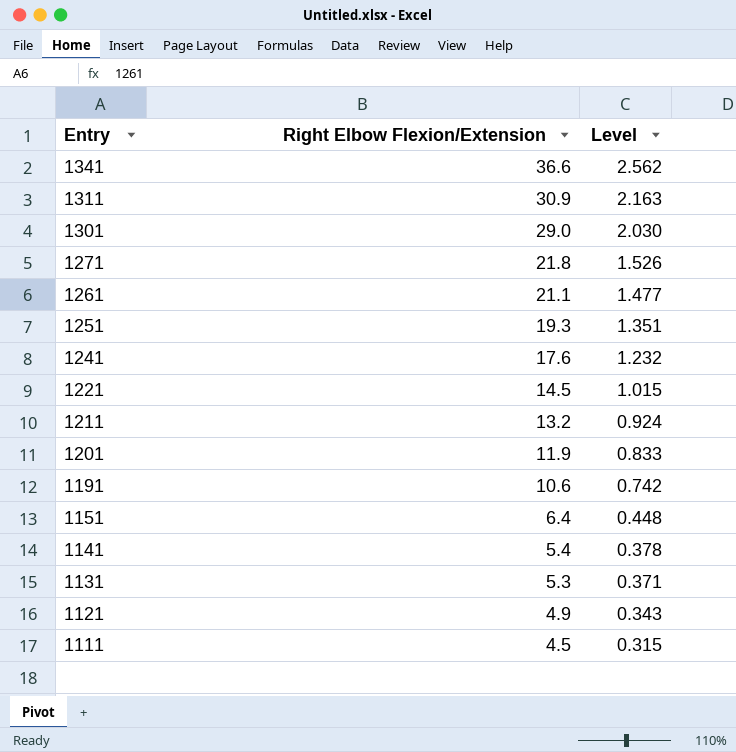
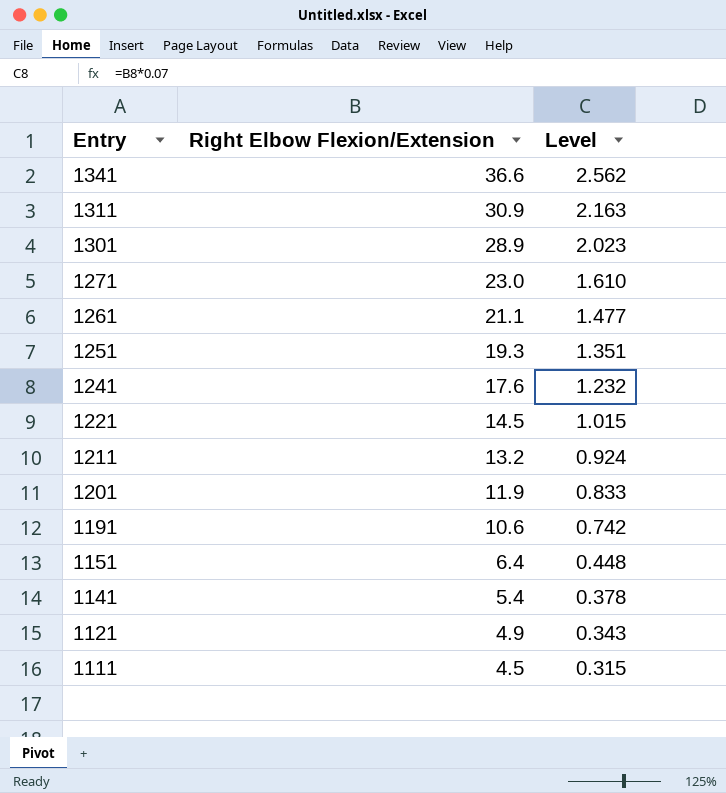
row 1131: 5.3 | 0.371 -> none
1301 | Right Elbow Flexion/Extension: 29.0 -> 28.9
1301 | Level: 2.030 -> 2.023
1271 | Right Elbow Flexion/Extension: 21.8 -> 23.0
1271 | Level: 1.526 -> 1.610

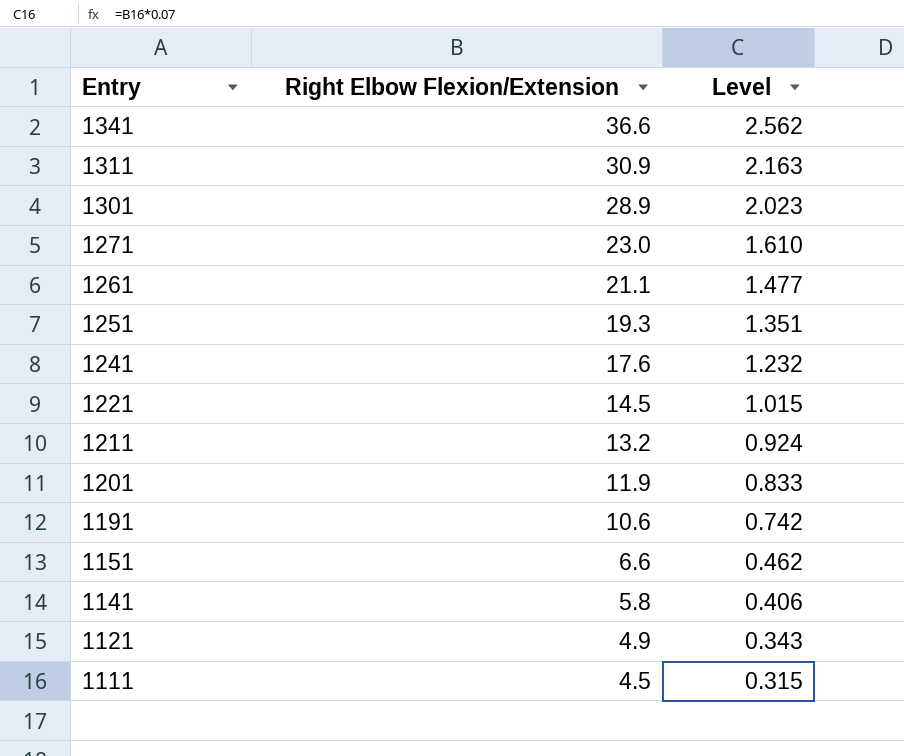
1151 | Right Elbow Flexion/Extension: 6.4 -> 6.6
1151 | Level: 0.448 -> 0.462
1141 | Right Elbow Flexion/Extension: 5.4 -> 5.8
1141 | Level: 0.378 -> 0.406

